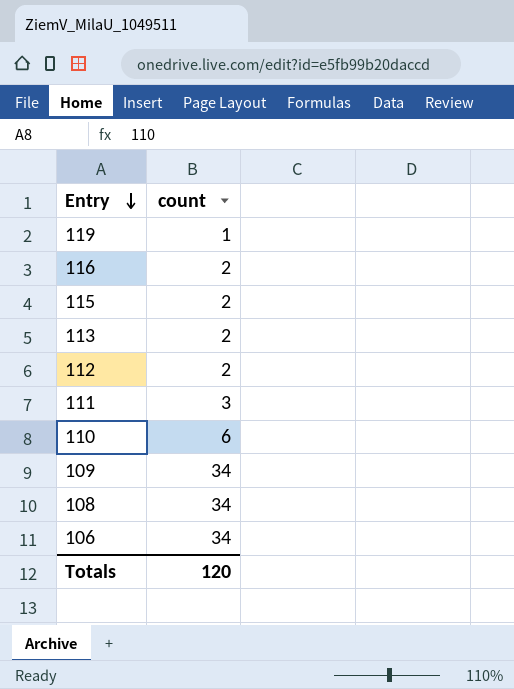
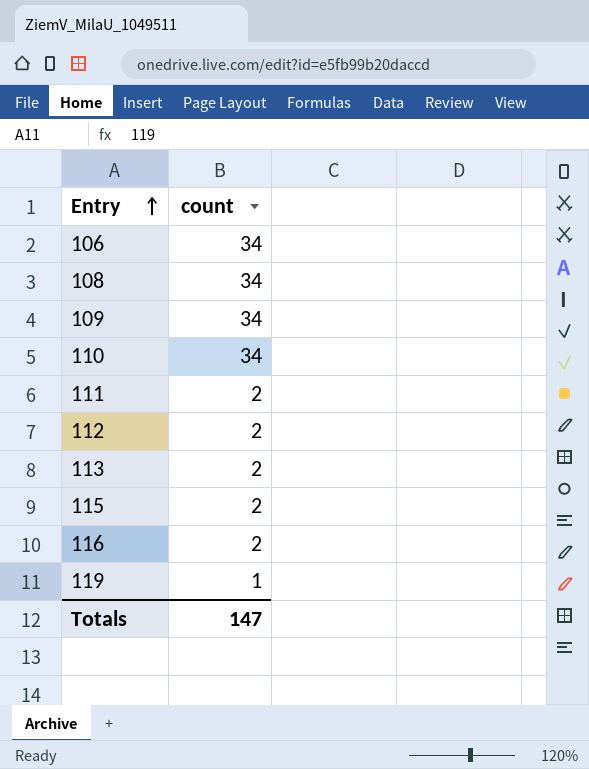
row order: Entry descending -> Entry ascending
110 | count: 6 -> 34
111 | count: 3 -> 2
Totals | count: 120 -> 147

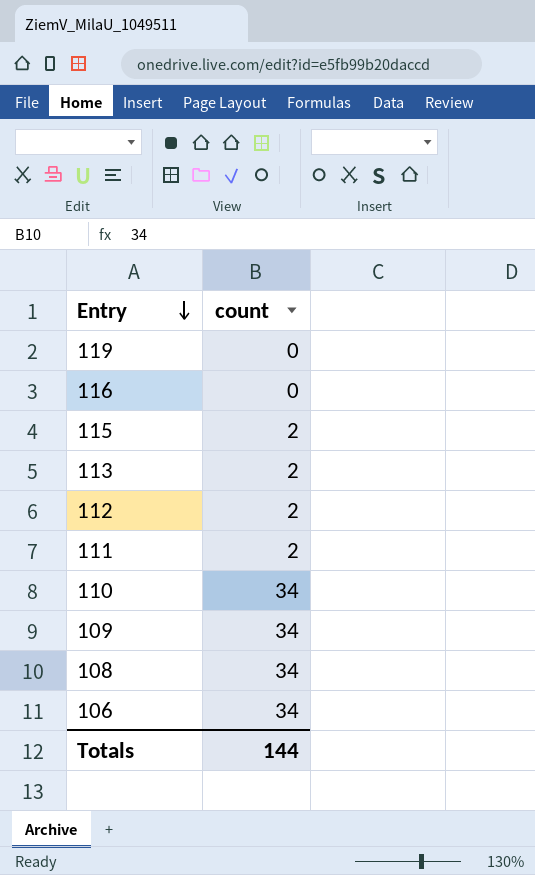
row order: Entry ascending -> Entry descending
119 | count: 1 -> 0
116 | count: 2 -> 0
Totals | count: 147 -> 144

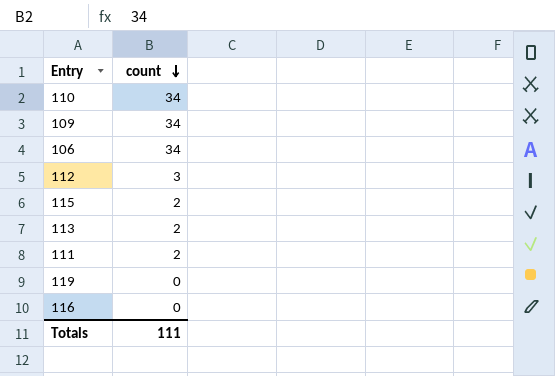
row order: Entry descending -> count descending
row 108: 34 -> none
112 | count: 2 -> 3
Totals | count: 144 -> 111

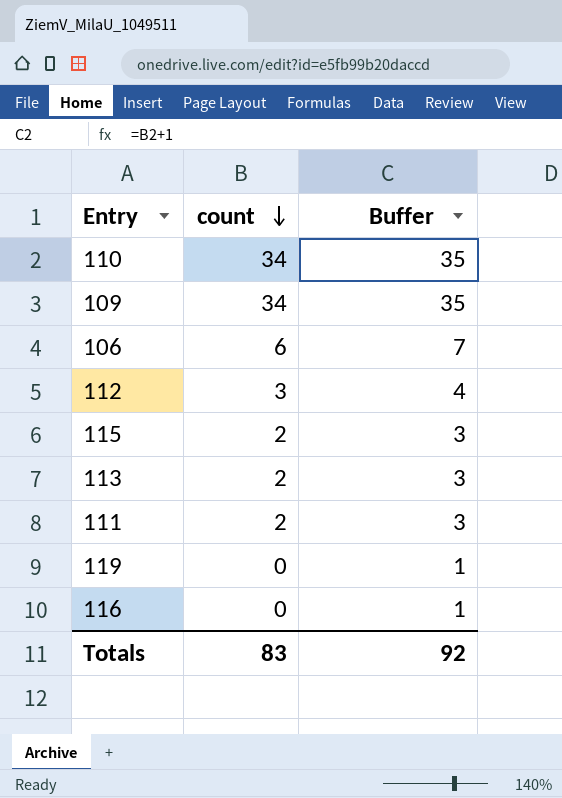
column Buffer | formula: none -> [count] + 1
106 | count: 34 -> 6
Totals | count: 111 -> 83

